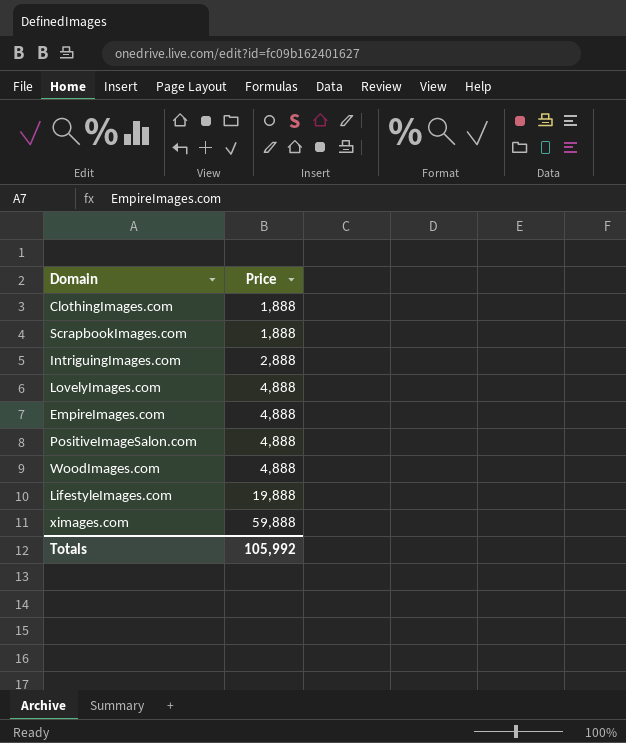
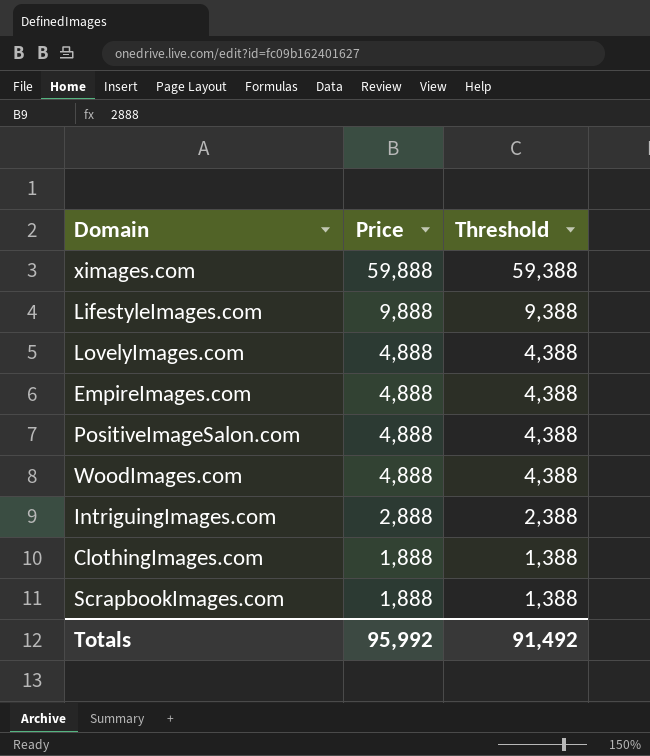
row order: Price ascending -> Price descending
column Threshold | formula: none -> [Price] - 500
LifestyleImages.com | Price: 19,888 -> 9,888
Totals | Price: 105,992 -> 95,992

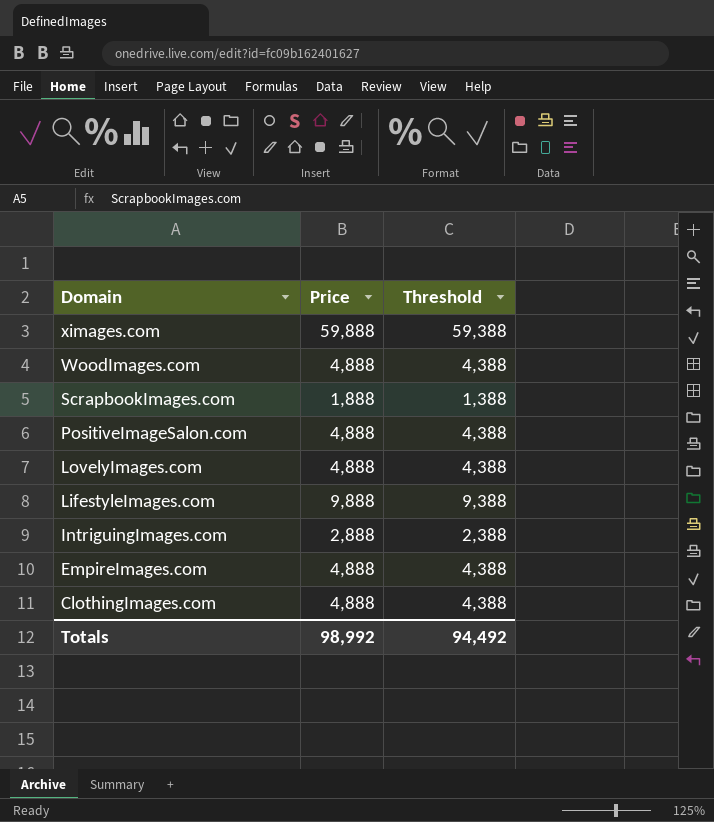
row order: Price descending -> Domain descending
ClothingImages.com | Price: 1,888 -> 4,888
ClothingImages.com | Threshold: 1,388 -> 4,388
Totals | Price: 95,992 -> 98,992
Totals | Threshold: 91,492 -> 94,492

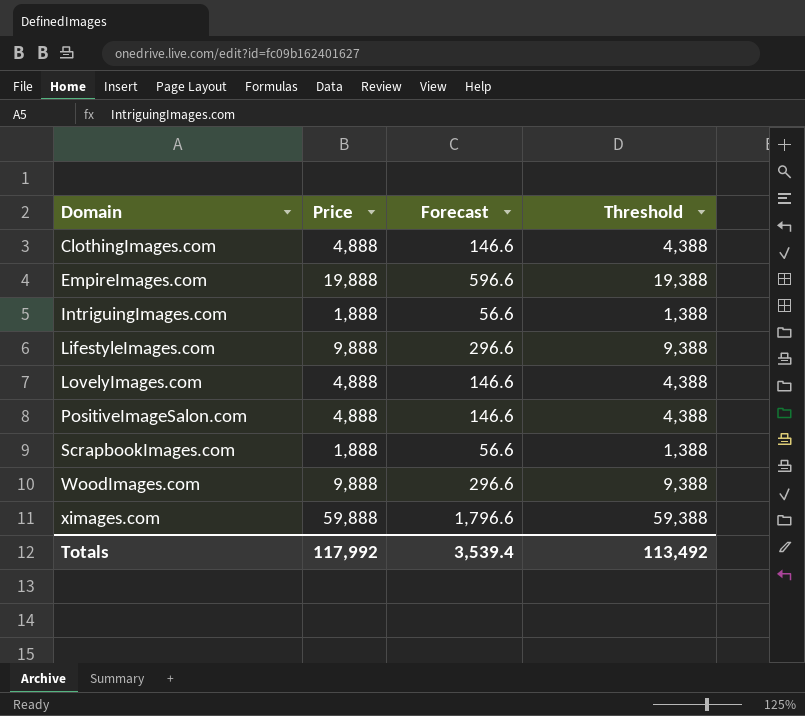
row order: Domain descending -> Domain ascending
column Forecast | formula: none -> [Price] * 0.03
EmpireImages.com | Price: 4,888 -> 19,888
EmpireImages.com | Threshold: 4,388 -> 19,388
IntriguingImages.com | Price: 2,888 -> 1,888
IntriguingImages.com | Threshold: 2,388 -> 1,388
WoodImages.com | Price: 4,888 -> 9,888
WoodImages.com | Threshold: 4,388 -> 9,388
Totals | Price: 98,992 -> 117,992
Totals | Threshold: 94,492 -> 113,492

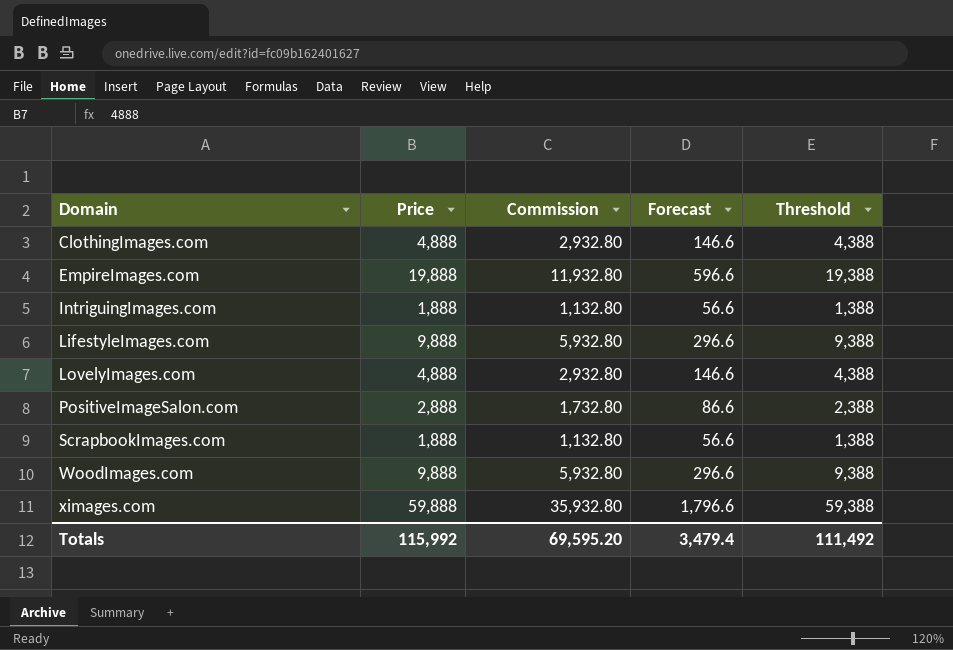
column Commission | formula: none -> [Price] * 0.6
PositiveImageSalon.com | Price: 4,888 -> 2,888
PositiveImageSalon.com | Forecast: 146.6 -> 86.6
PositiveImageSalon.com | Threshold: 4,388 -> 2,388
Totals | Price: 117,992 -> 115,992
Totals | Forecast: 3,539.4 -> 3,479.4
Totals | Threshold: 113,492 -> 111,492

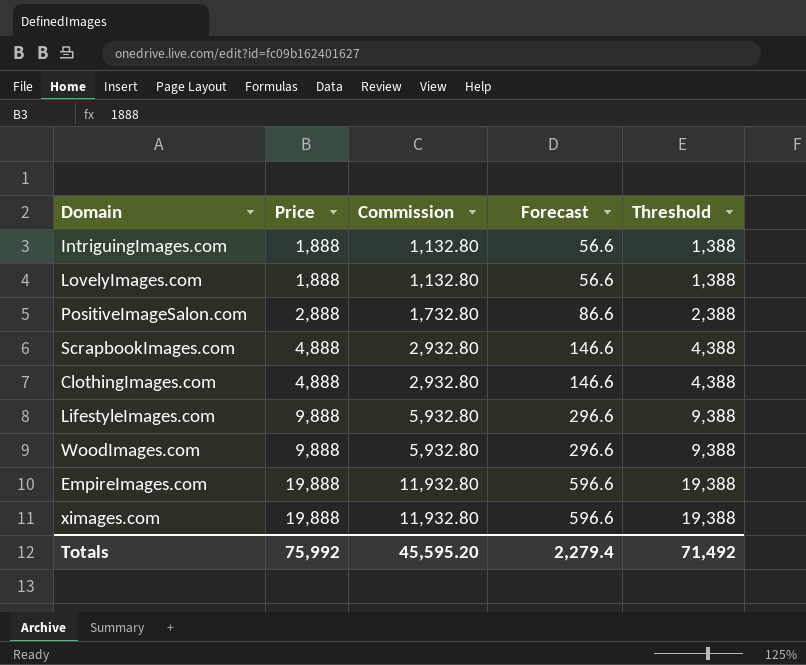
row order: Domain ascending -> Price ascending
LovelyImages.com | Price: 4,888 -> 1,888
LovelyImages.com | Commission: 2,932.80 -> 1,132.80
LovelyImages.com | Forecast: 146.6 -> 56.6
LovelyImages.com | Threshold: 4,388 -> 1,388
ScrapbookImages.com | Price: 1,888 -> 4,888
ScrapbookImages.com | Commission: 1,132.80 -> 2,932.80
ScrapbookImages.com | Forecast: 56.6 -> 146.6
ScrapbookImages.com | Threshold: 1,388 -> 4,388
ximages.com | Price: 59,888 -> 19,888
ximages.com | Commission: 35,932.80 -> 11,932.80
ximages.com | Forecast: 1,796.6 -> 596.6
ximages.com | Threshold: 59,388 -> 19,388
Totals | Price: 115,992 -> 75,992
Totals | Commission: 69,595.20 -> 45,595.20
Totals | Forecast: 3,479.4 -> 2,279.4
Totals | Threshold: 111,492 -> 71,492

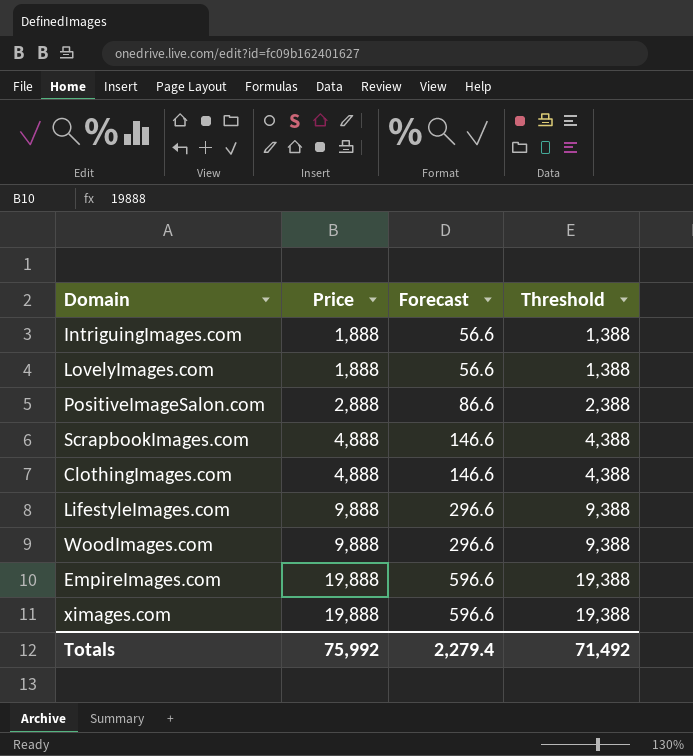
column Commission | formula: [Price] * 0.6 -> none

